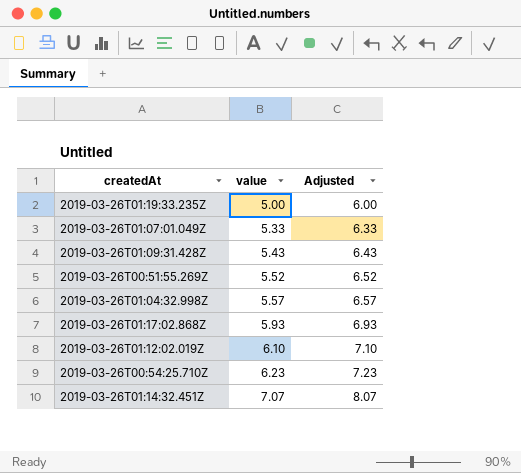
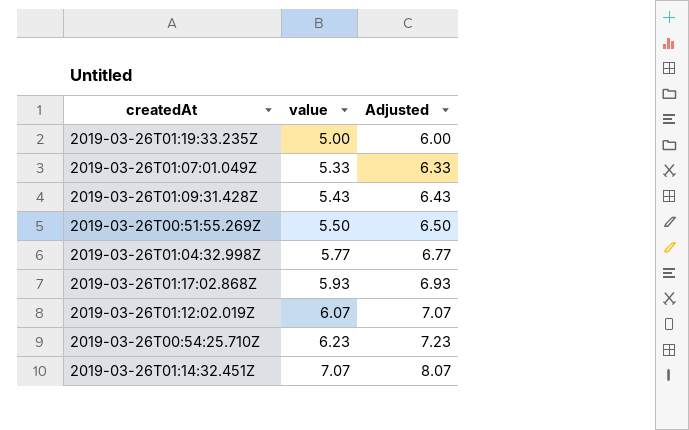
2019-03-26T00:51:55.269Z | value: 5.52 -> 5.50
2019-03-26T00:51:55.269Z | Adjusted: 6.52 -> 6.50
2019-03-26T01:04:32.998Z | value: 5.57 -> 5.77
2019-03-26T01:04:32.998Z | Adjusted: 6.57 -> 6.77
2019-03-26T01:12:02.019Z | value: 6.10 -> 6.07
2019-03-26T01:12:02.019Z | Adjusted: 7.10 -> 7.07

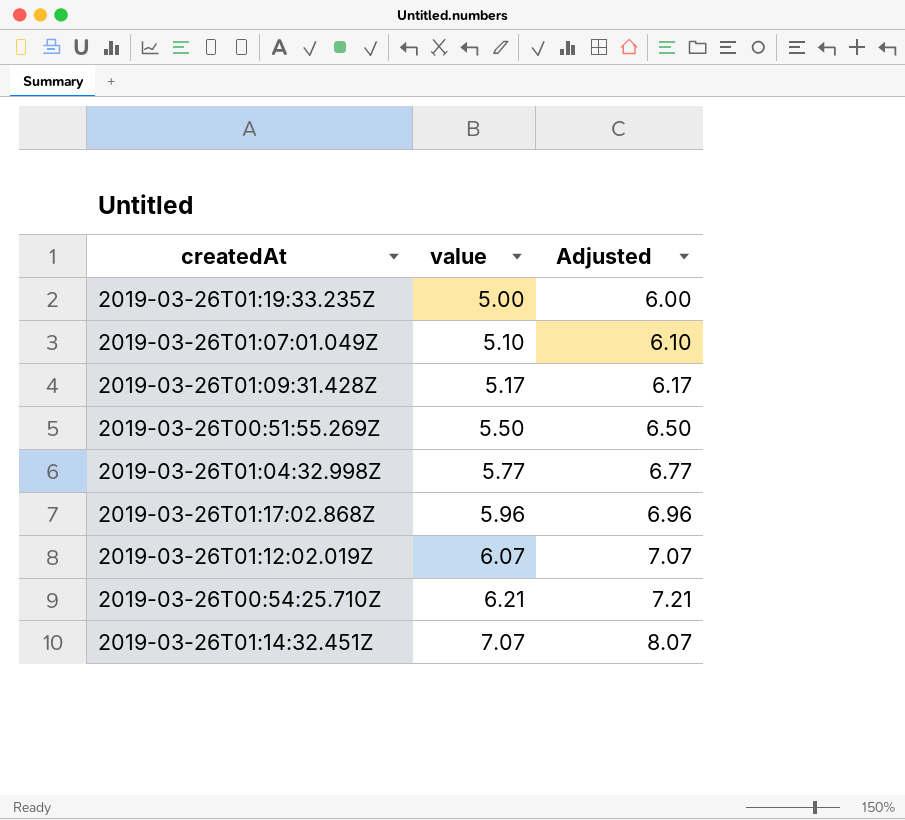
2019-03-26T01:07:01.049Z | value: 5.33 -> 5.10
2019-03-26T01:07:01.049Z | Adjusted: 6.33 -> 6.10
2019-03-26T01:09:31.428Z | value: 5.43 -> 5.17
2019-03-26T01:09:31.428Z | Adjusted: 6.43 -> 6.17
2019-03-26T01:17:02.868Z | value: 5.93 -> 5.96
2019-03-26T01:17:02.868Z | Adjusted: 6.93 -> 6.96
2019-03-26T00:54:25.710Z | value: 6.23 -> 6.21
2019-03-26T00:54:25.710Z | Adjusted: 7.23 -> 7.21

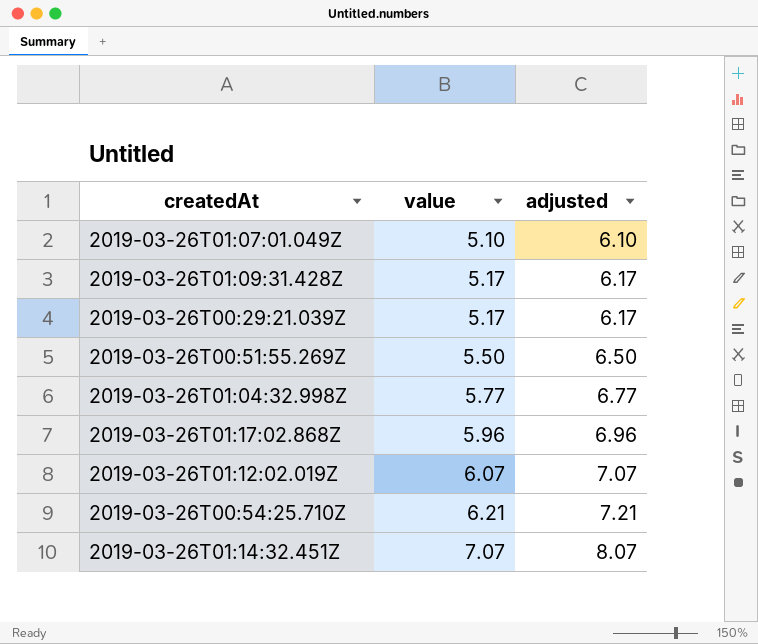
column name: Adjusted -> adjusted
row 2019-03-26T01:19:33.235Z: 5.00 | 6.00 -> none
row 2019-03-26T00:29:21.039Z: none -> 5.17 | 6.17

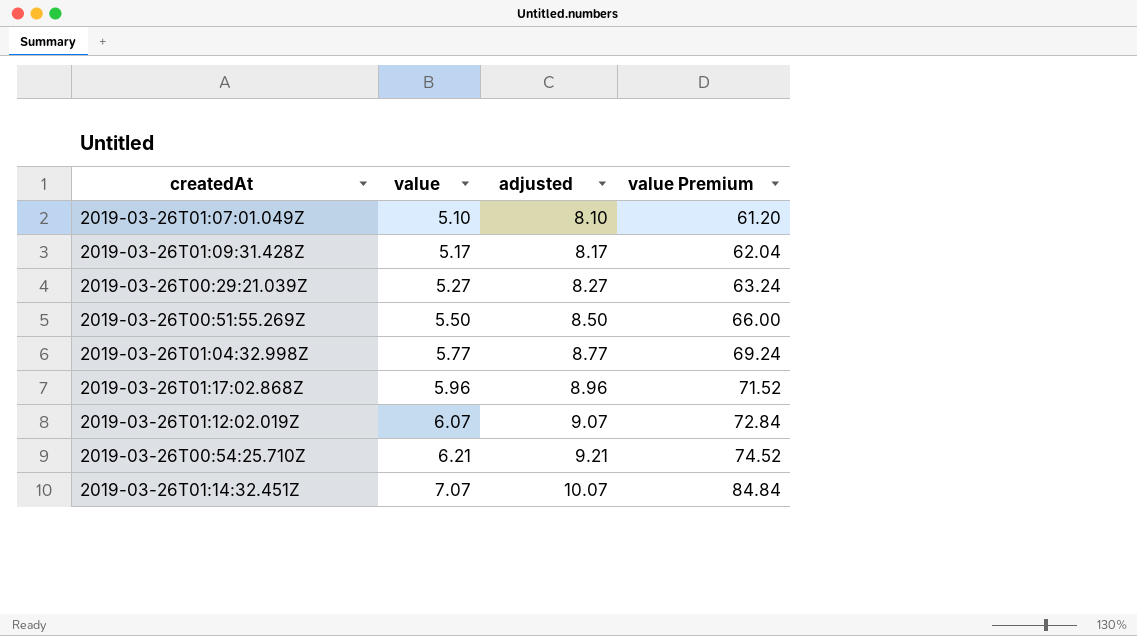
column adjusted | formula: [value] + 1 -> [value] + 3
column value Premium | formula: none -> [value] * 12
2019-03-26T00:29:21.039Z | value: 5.17 -> 5.27

